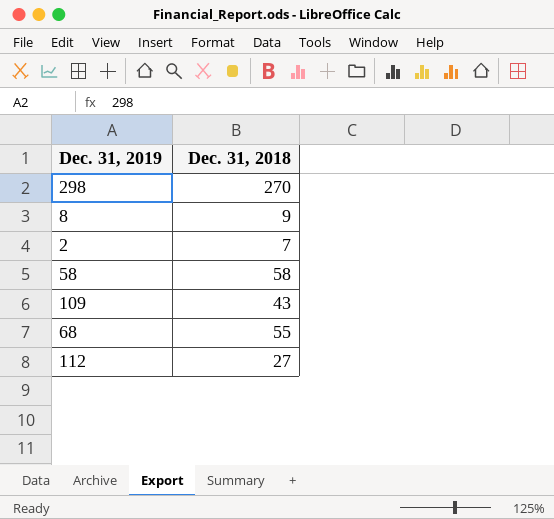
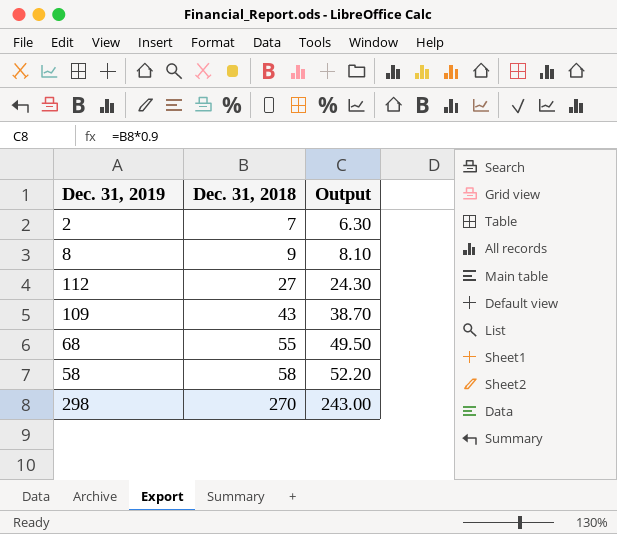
row order: none -> Dec. 31, 2018 ascending
column Output | formula: none -> [Dec. 31, 2018] * 0.9

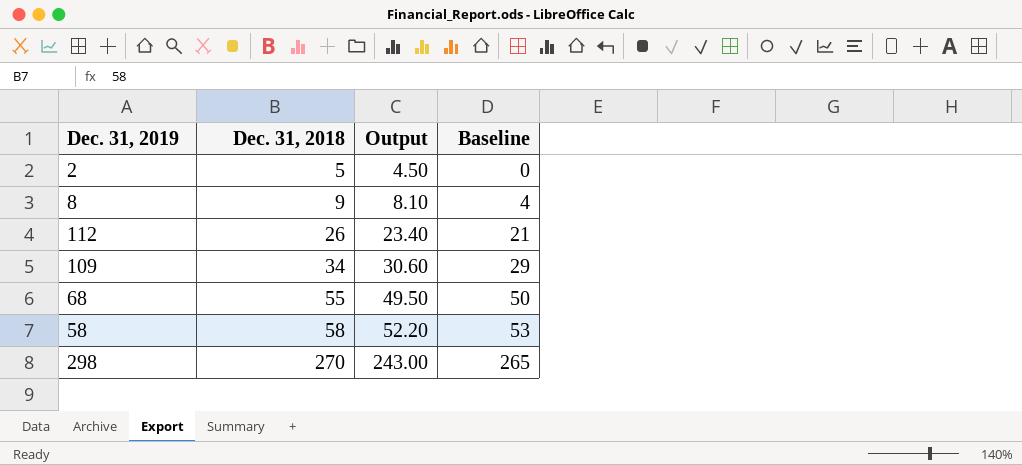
column Baseline | formula: none -> [Dec. 31, 2018] - 5
2 | Dec. 31, 2018: 7 -> 5
2 | Output: 6.30 -> 4.50
112 | Dec. 31, 2018: 27 -> 26
112 | Output: 24.30 -> 23.40
109 | Dec. 31, 2018: 43 -> 34
109 | Output: 38.70 -> 30.60

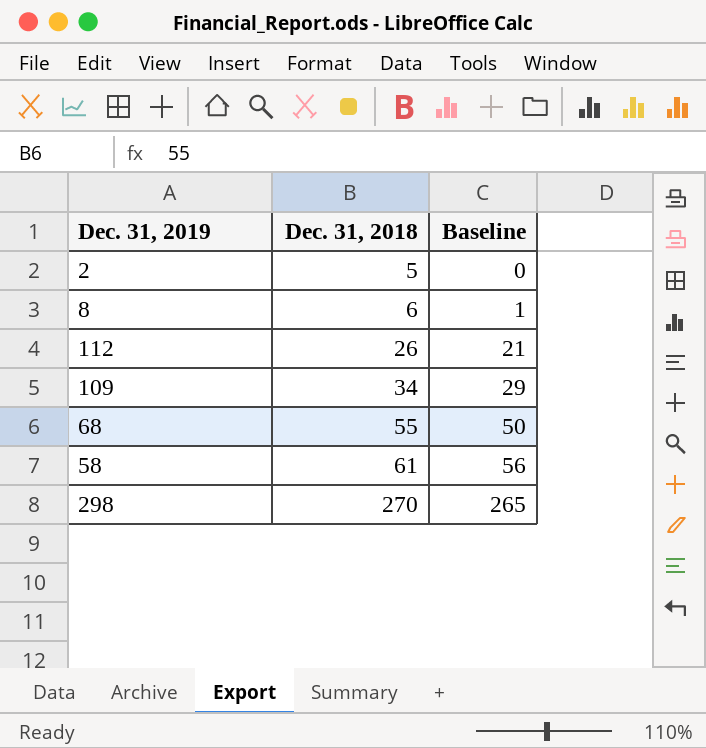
column Output | formula: [Dec. 31, 2018] * 0.9 -> none
8 | Dec. 31, 2018: 9 -> 6
8 | Baseline: 4 -> 1
58 | Dec. 31, 2018: 58 -> 61
58 | Baseline: 53 -> 56

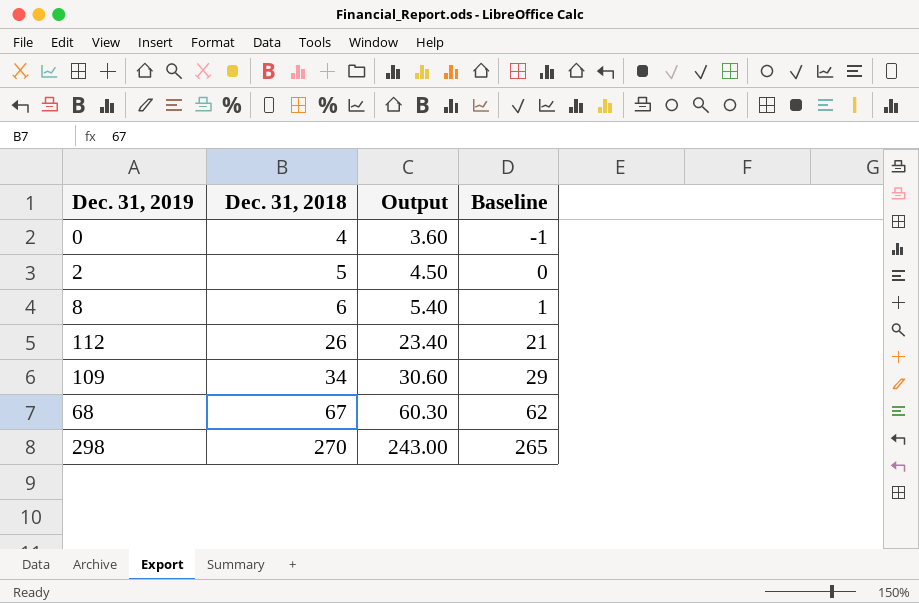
column Output | formula: none -> [Dec. 31, 2018] * 0.9
row 58: 61 | 56 -> none
row 0: none -> 4 | 3.60 | -1
68 | Dec. 31, 2018: 55 -> 67
68 | Baseline: 50 -> 62

